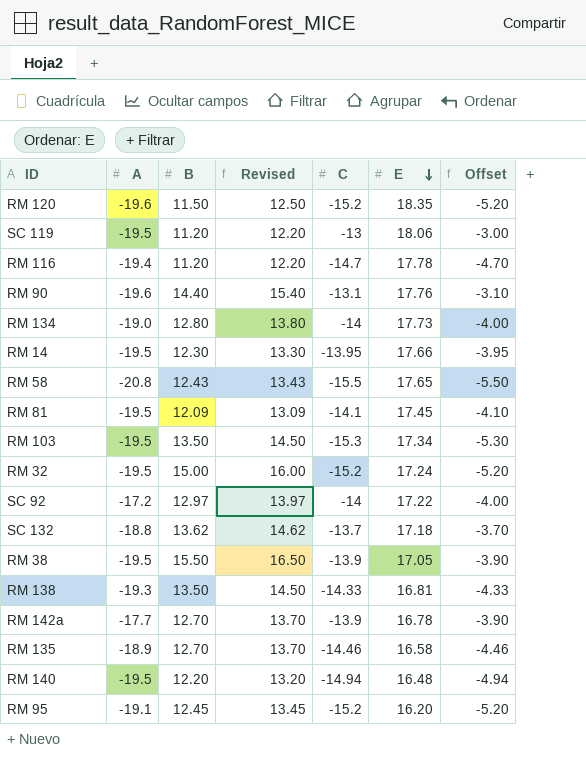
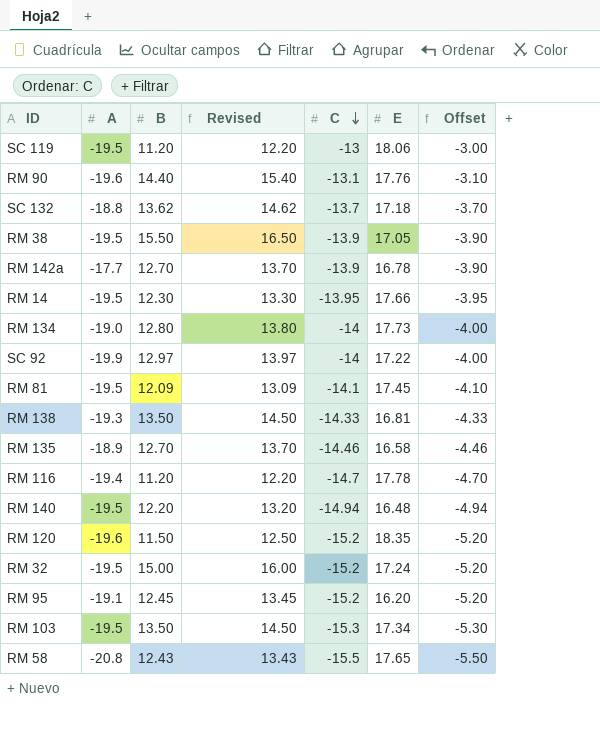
row order: E descending -> C descending
SC 92 | A: -17.2 -> -19.9

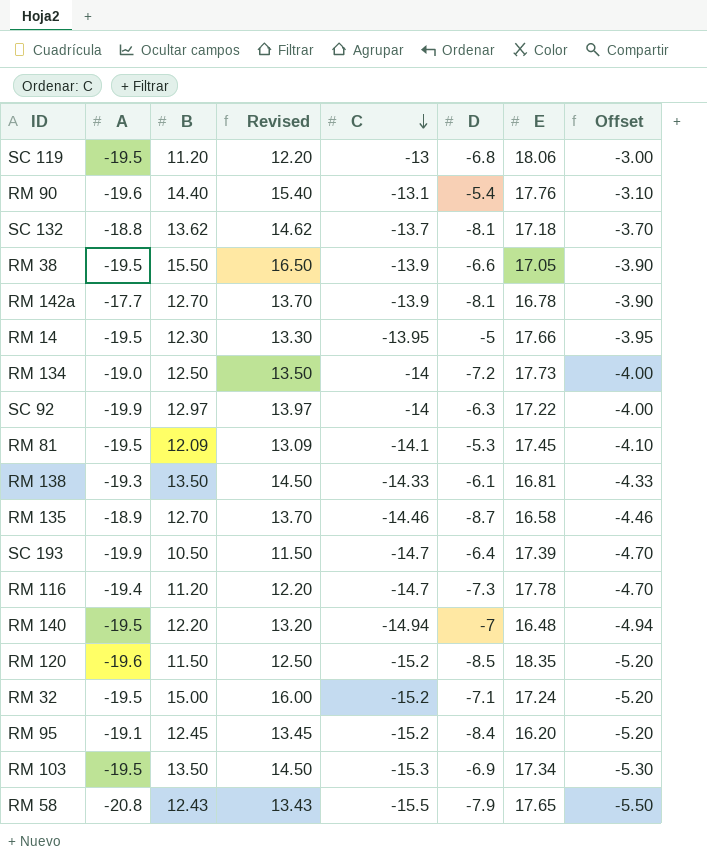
column D | position: none -> 6
RM 134 | B: 12.80 -> 12.50
RM 134 | Revised: 13.80 -> 13.50
row SC 193: none -> -19.9 | 10.50 | 11.50 | -14.7 | -6.4 | 17.39 | -4.70

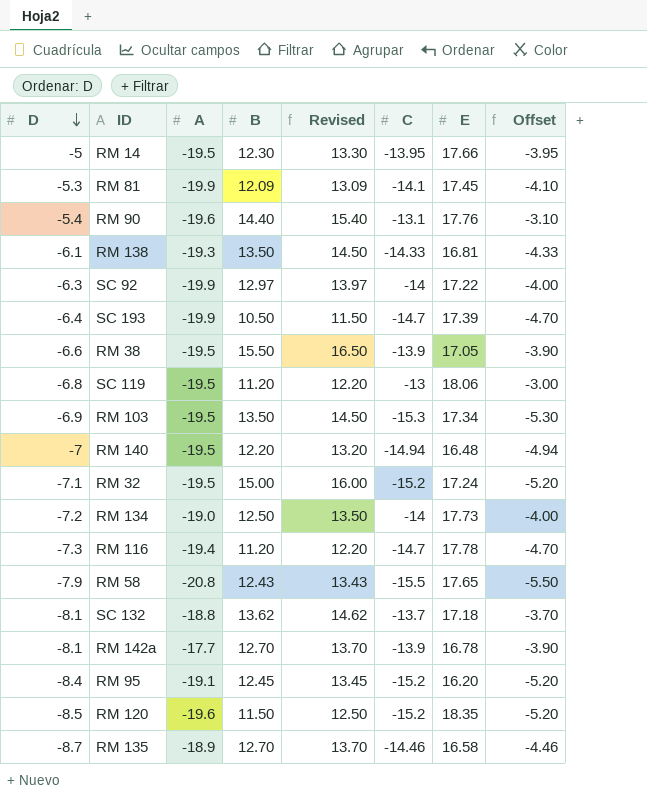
row order: C descending -> D descending
column D | position: 6 -> 1
RM 81 | A: -19.5 -> -19.9

